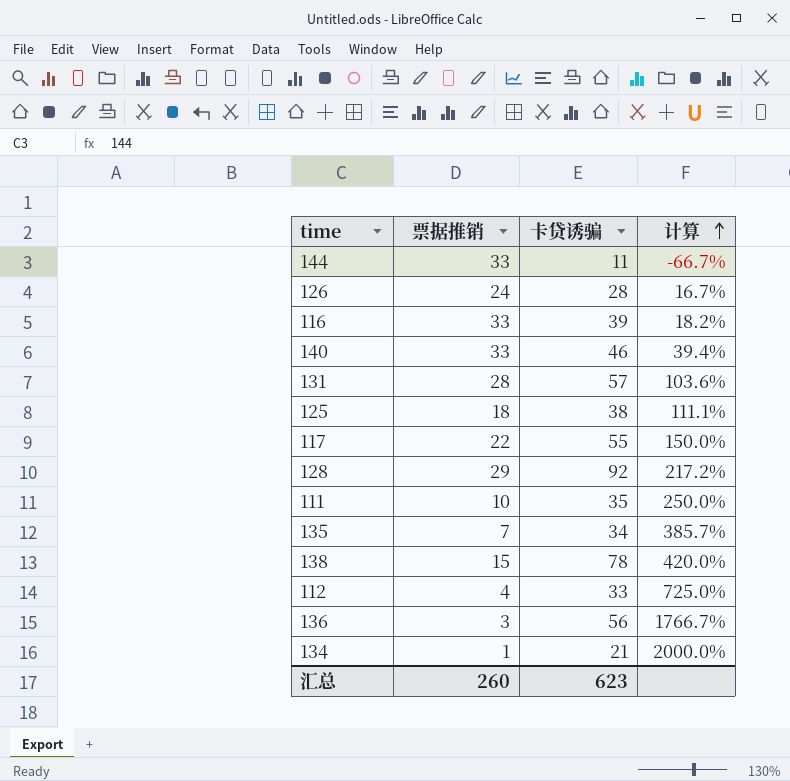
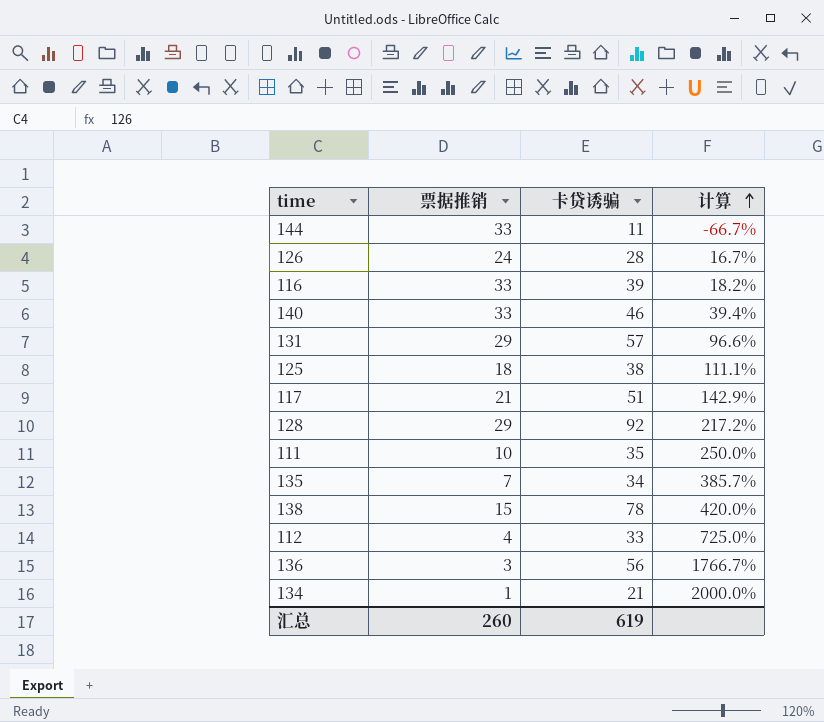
131 | 票据推销: 28 -> 29
131 | 计算: 103.6% -> 96.6%
117 | 票据推销: 22 -> 21
117 | 卡贷诱骗: 55 -> 51
117 | 计算: 150.0% -> 142.9%
汇总 | 卡贷诱骗: 623 -> 619

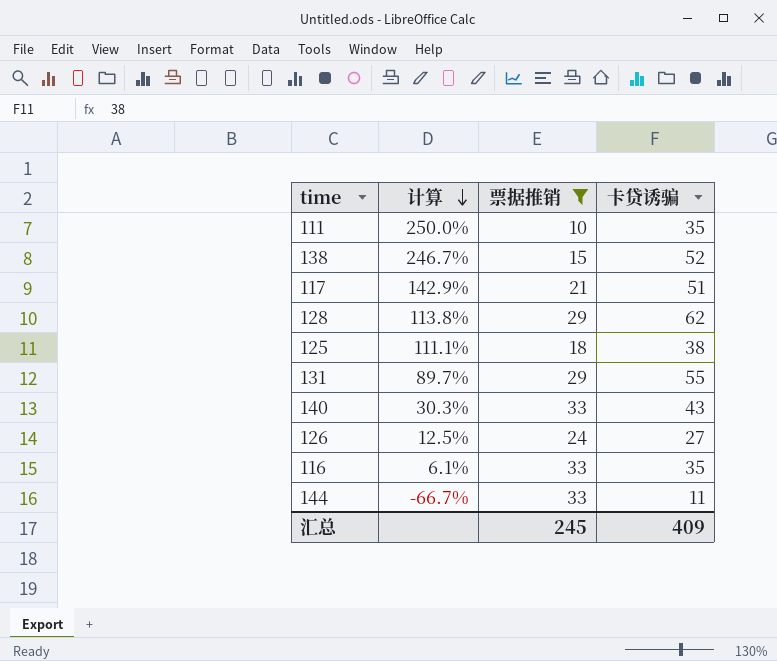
filter: none -> 票据推销 >= 10
row order: 计算 ascending -> 计算 descending
column 计算 | position: 4 -> 2
138 | 计算: 420.0% -> 246.7%
138 | 卡贷诱骗: 78 -> 52
128 | 计算: 217.2% -> 113.8%
128 | 卡贷诱骗: 92 -> 62
131 | 计算: 96.6% -> 89.7%
131 | 卡贷诱骗: 57 -> 55
140 | 计算: 39.4% -> 30.3%
140 | 卡贷诱骗: 46 -> 43
126 | 计算: 16.7% -> 12.5%
126 | 卡贷诱骗: 28 -> 27
116 | 计算: 18.2% -> 6.1%
116 | 卡贷诱骗: 39 -> 35
汇总 | 票据推销: 260 -> 245
汇总 | 卡贷诱骗: 619 -> 409

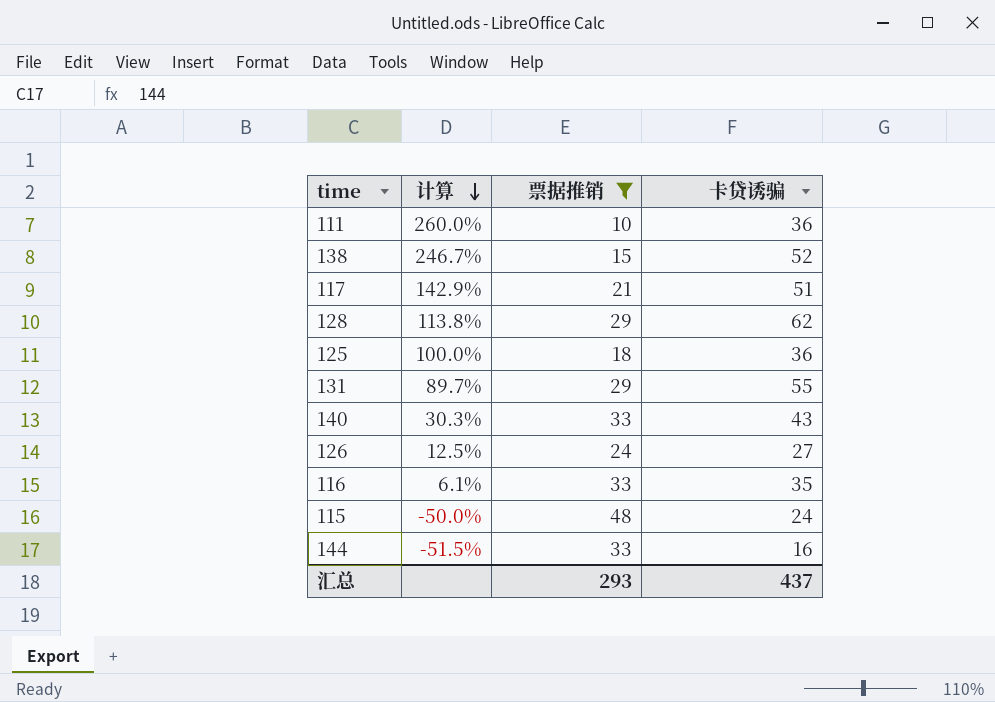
111 | 计算: 250.0% -> 260.0%
111 | 卡贷诱骗: 35 -> 36
125 | 计算: 111.1% -> 100.0%
125 | 卡贷诱骗: 38 -> 36
row 115: none -> -50.0% | 48 | 24
144 | 计算: -66.7% -> -51.5%
144 | 卡贷诱骗: 11 -> 16
汇总 | 票据推销: 245 -> 293
汇总 | 卡贷诱骗: 409 -> 437

